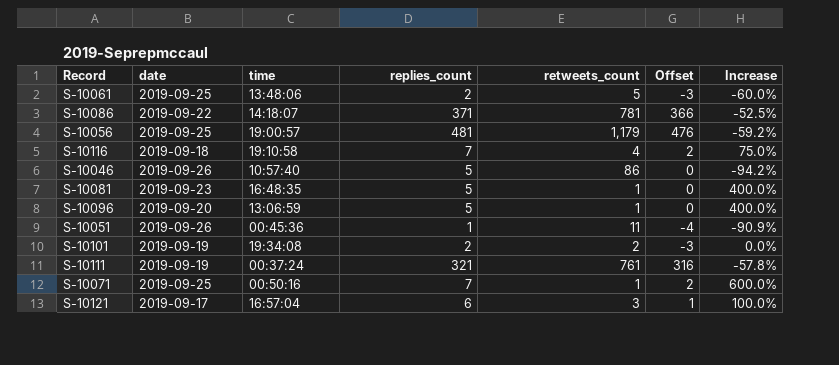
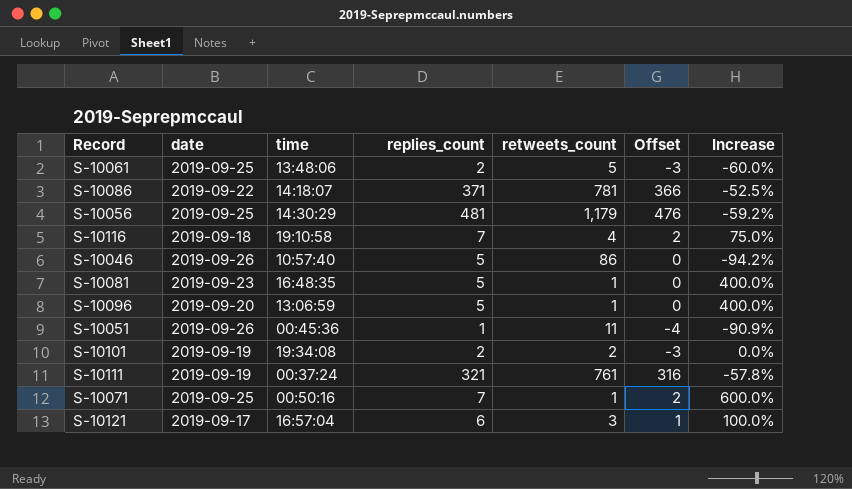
S-10056 | time: 19:00:57 -> 14:30:29

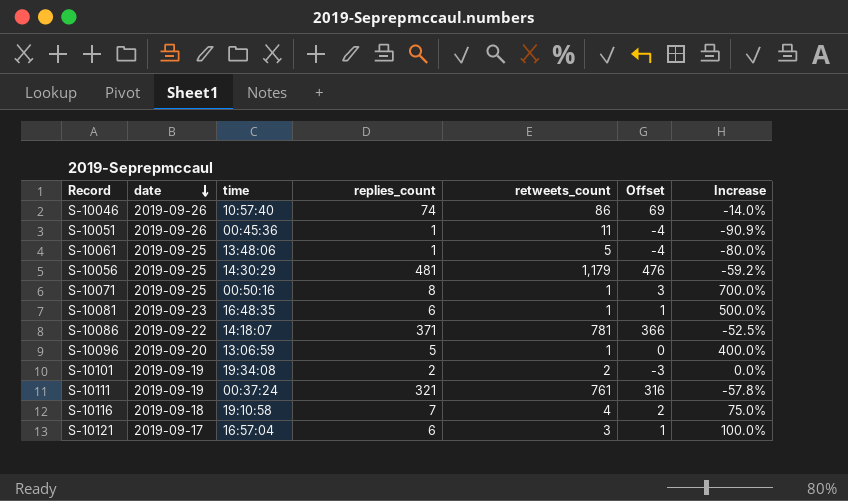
row order: none -> date descending
S-10046 | replies_count: 5 -> 74
S-10046 | Offset: 0 -> 69
S-10046 | Increase: -94.2% -> -14.0%
S-10061 | replies_count: 2 -> 1
S-10061 | Offset: -3 -> -4
S-10061 | Increase: -60.0% -> -80.0%
S-10071 | replies_count: 7 -> 8
S-10071 | Offset: 2 -> 3
S-10071 | Increase: 600.0% -> 700.0%
S-10081 | replies_count: 5 -> 6
S-10081 | Offset: 0 -> 1
S-10081 | Increase: 400.0% -> 500.0%

